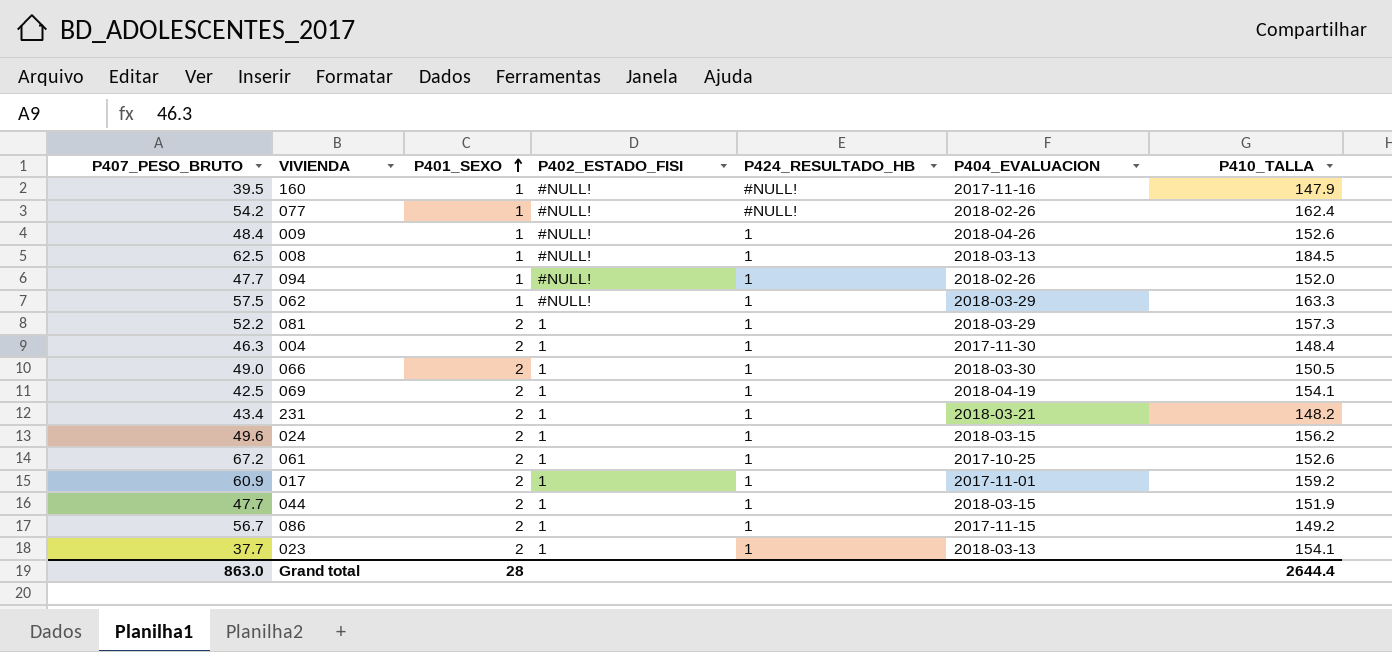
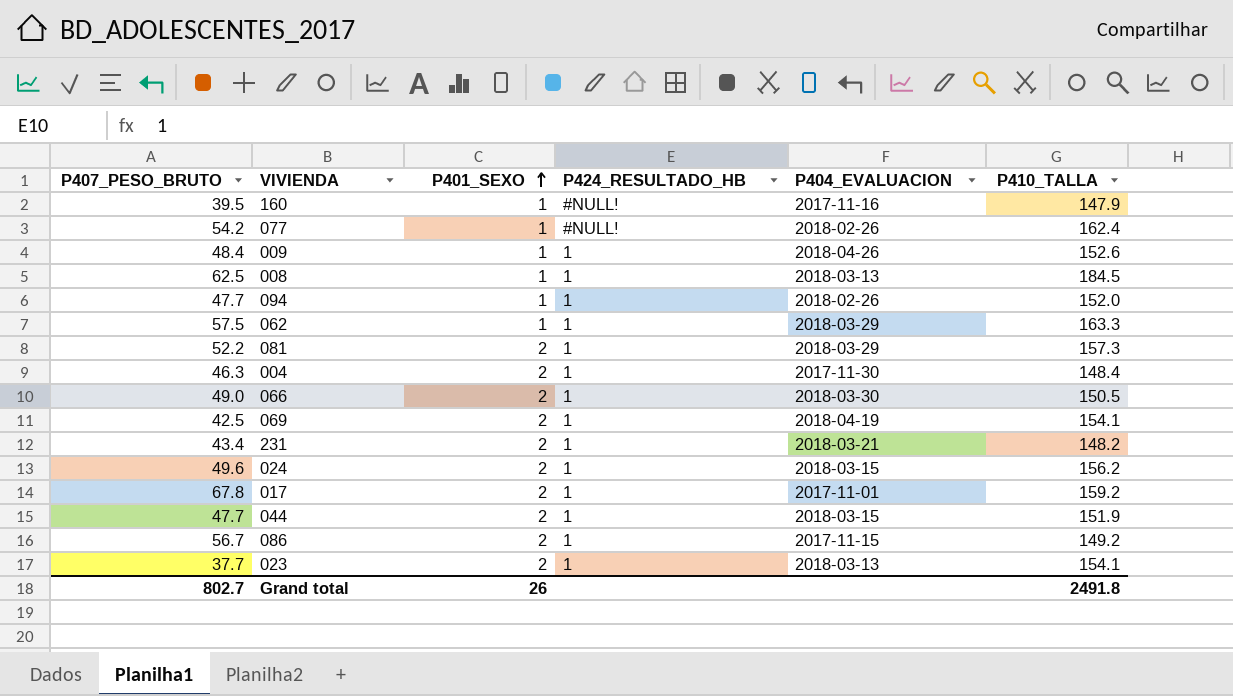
column P402_ESTADO_FISI | position: 4 -> none
row 061: 67.2 | 2 | 1 | 1 | 2017-10-25 | 152.6 -> none
017 | P407_PESO_BRUTO: 60.9 -> 67.8
Grand total | P407_PESO_BRUTO: 863.0 -> 802.7
Grand total | P401_SEXO: 28 -> 26
Grand total | P410_TALLA: 2644.4 -> 2491.8

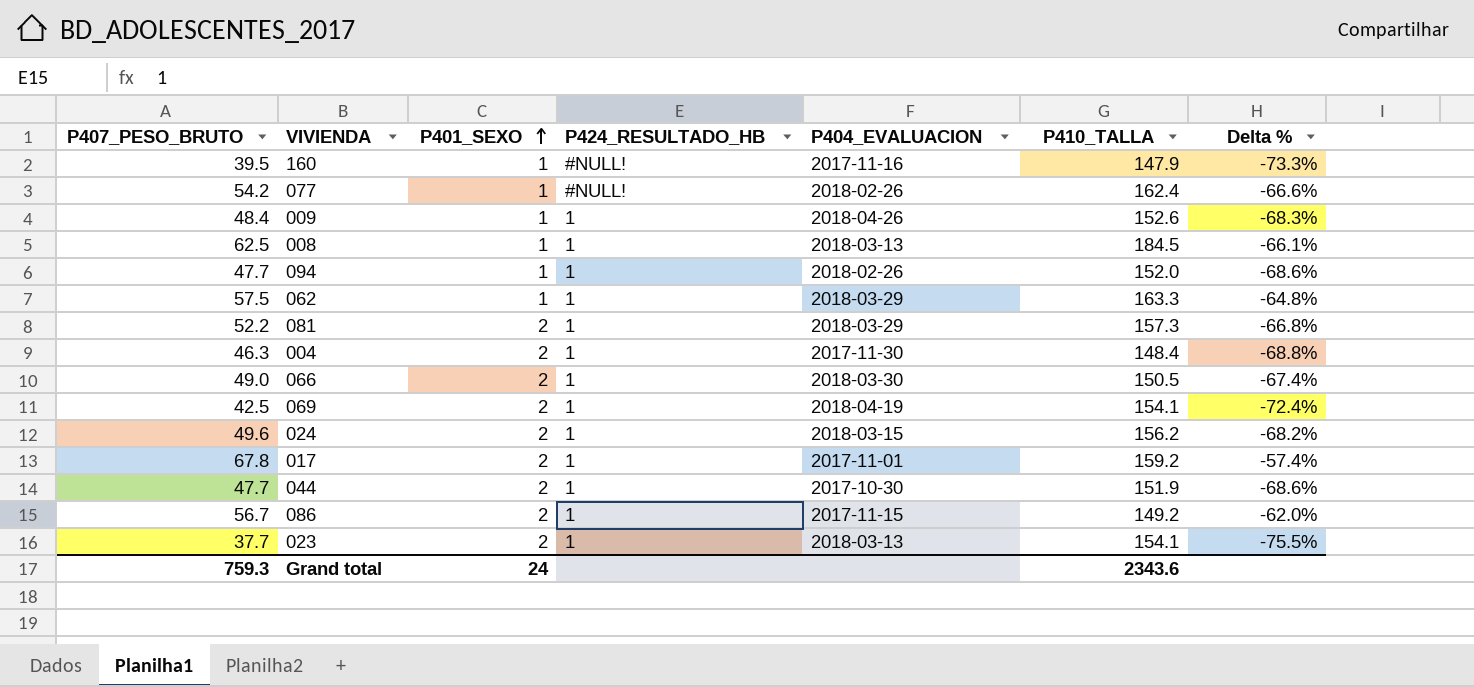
column Delta % | formula: none -> ([P407_PESO_BRUTO] - [P410_TALLA]) / [P410_TALLA]
row 231: 43.4 | 2 | 1 | 2018-03-21 | 148.2 -> none
044 | P404_EVALUACION: 2018-03-15 -> 2017-10-30
Grand total | P407_PESO_BRUTO: 802.7 -> 759.3
Grand total | P401_SEXO: 26 -> 24
Grand total | P410_TALLA: 2491.8 -> 2343.6

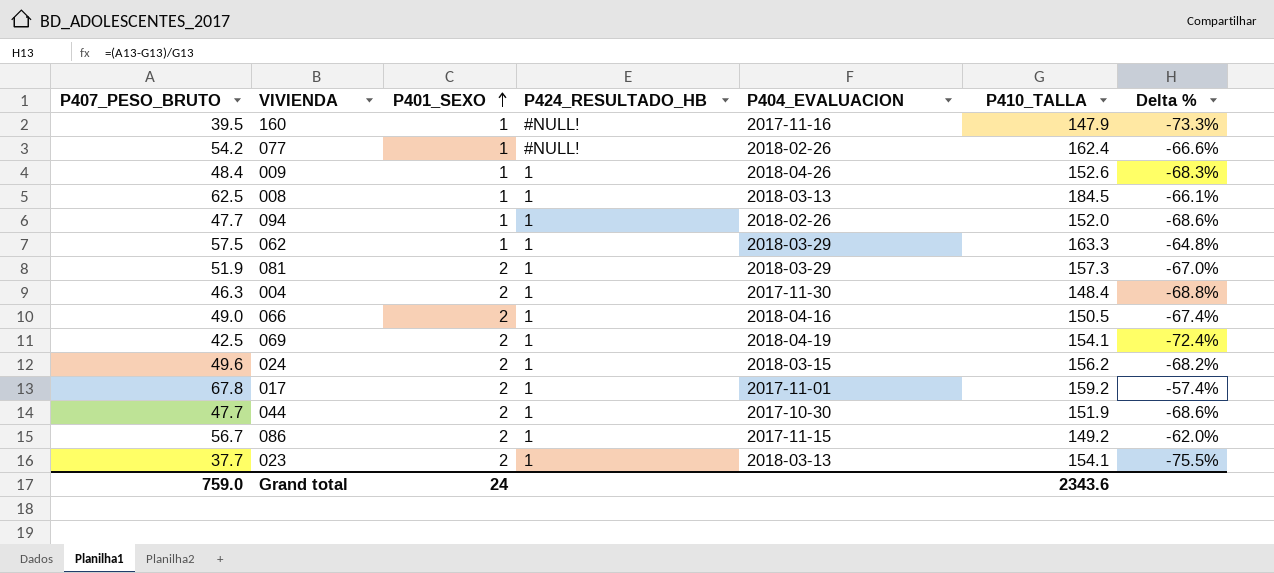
081 | P407_PESO_BRUTO: 52.2 -> 51.9
081 | Delta %: -66.8% -> -67.0%
066 | P404_EVALUACION: 2018-03-30 -> 2018-04-16
Grand total | P407_PESO_BRUTO: 759.3 -> 759.0

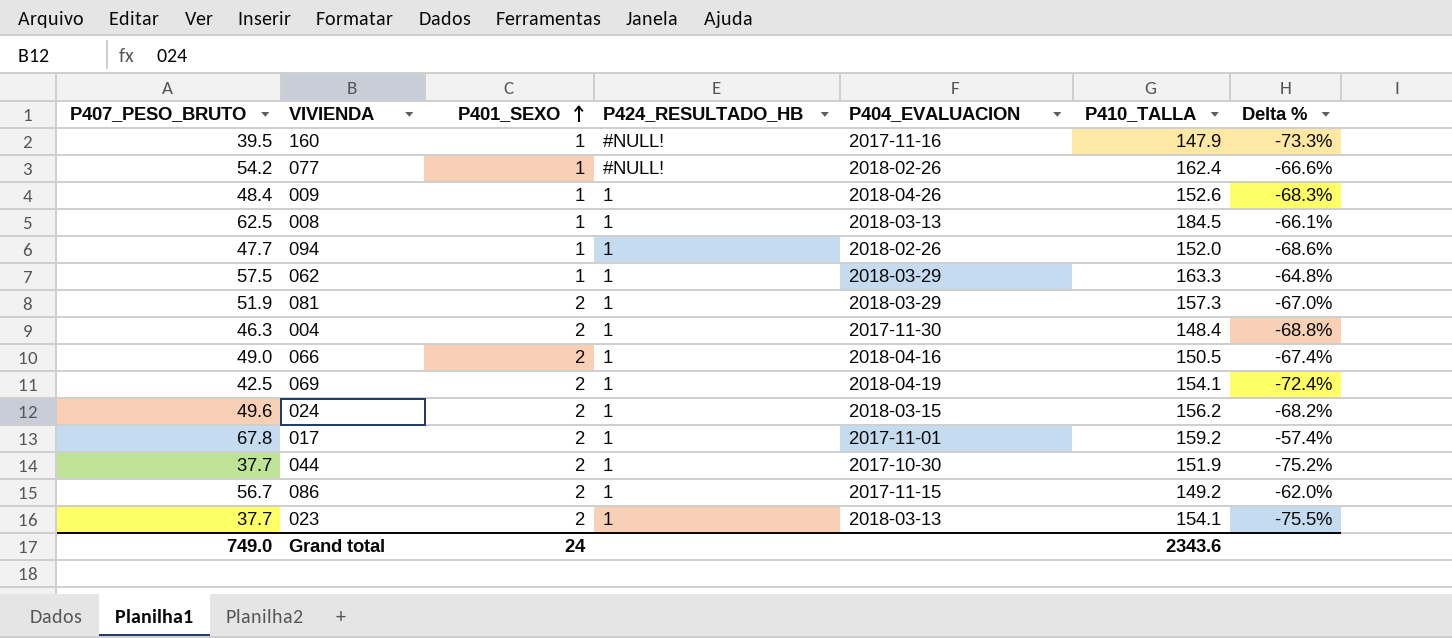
044 | P407_PESO_BRUTO: 47.7 -> 37.7
044 | Delta %: -68.6% -> -75.2%
Grand total | P407_PESO_BRUTO: 759.0 -> 749.0

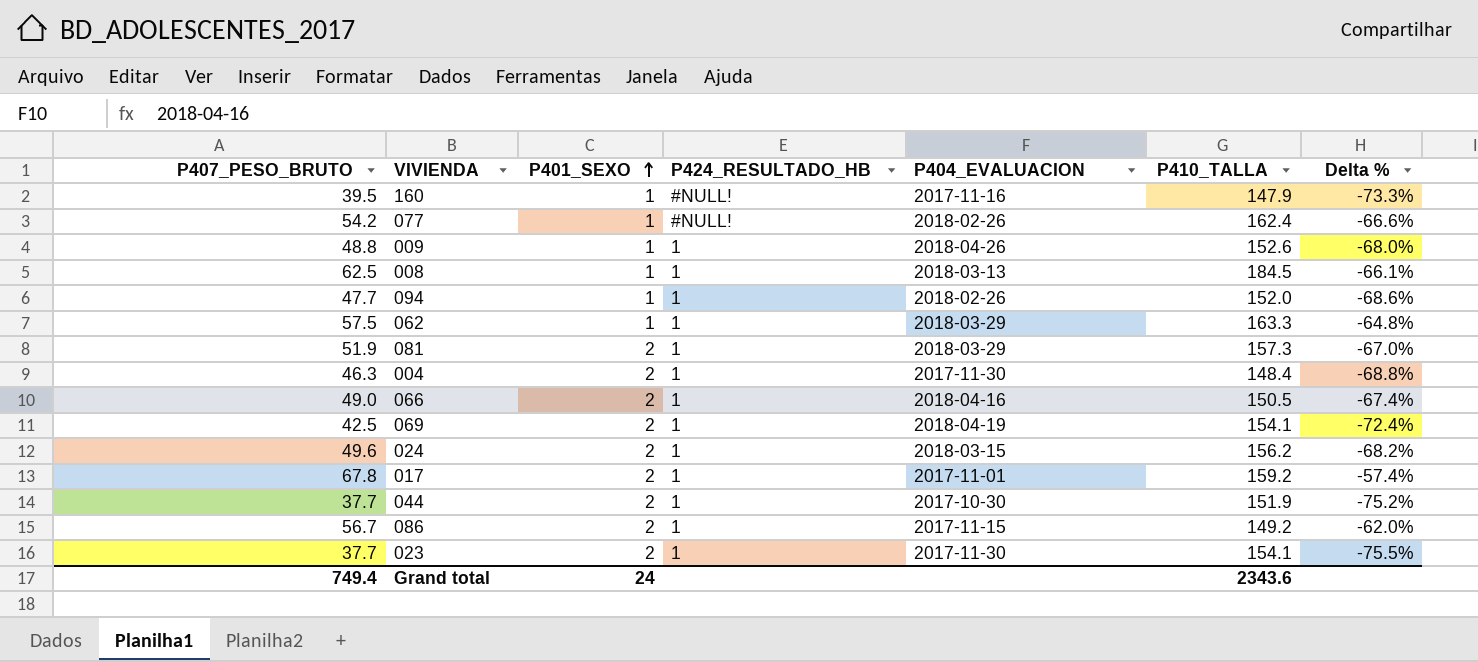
009 | P407_PESO_BRUTO: 48.4 -> 48.8
009 | Delta %: -68.3% -> -68.0%
023 | P404_EVALUACION: 2018-03-13 -> 2017-11-30
Grand total | P407_PESO_BRUTO: 749.0 -> 749.4

